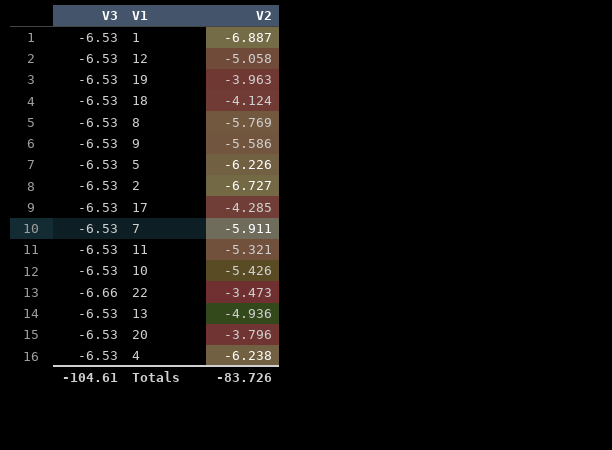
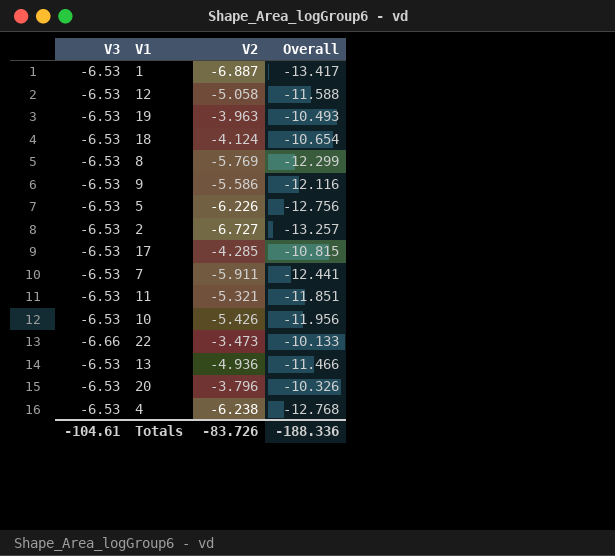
column Overall | formula: none -> [V3] + [V2]

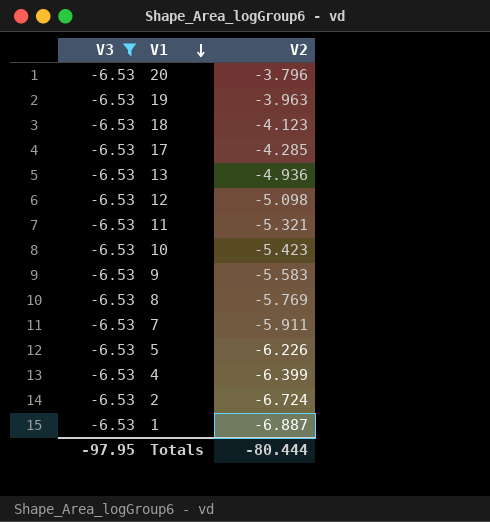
filter: none -> V3 = -6.53
row order: none -> V1 descending
column Overall | formula: [V3] + [V2] -> none
18 | V2: -4.124 -> -4.123
12 | V2: -5.058 -> -5.098
10 | V2: -5.426 -> -5.423
9 | V2: -5.586 -> -5.583
4 | V2: -6.238 -> -6.399
2 | V2: -6.727 -> -6.724
Totals | V3: -104.61 -> -97.95
Totals | V2: -83.726 -> -80.444

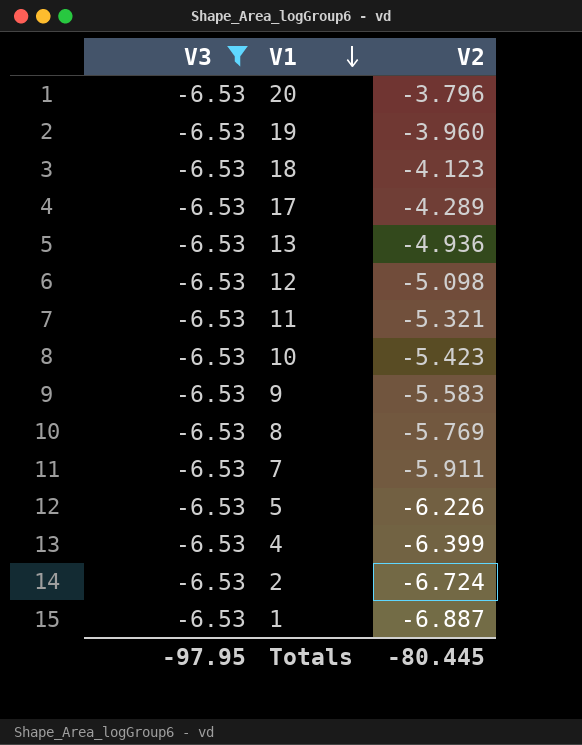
19 | V2: -3.963 -> -3.960
17 | V2: -4.285 -> -4.289
Totals | V2: -80.444 -> -80.445

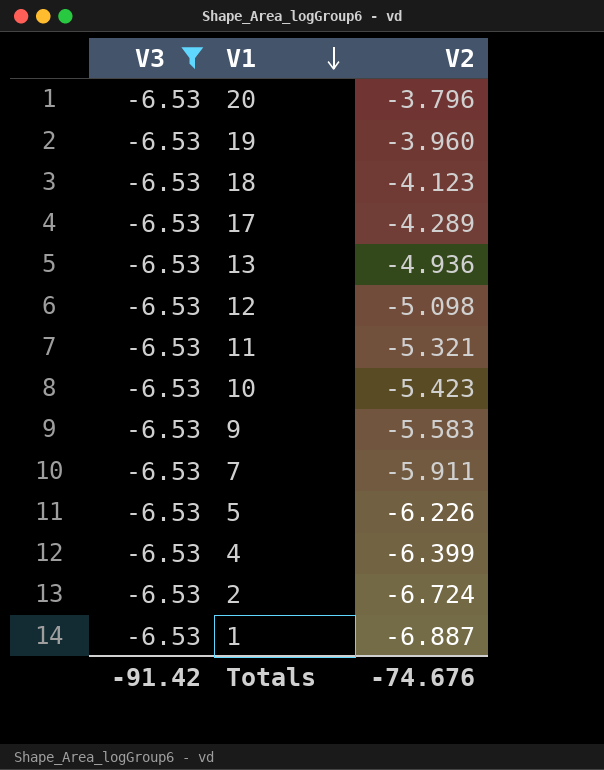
row 8: -6.53 | -5.769 -> none
Totals | V3: -97.95 -> -91.42
Totals | V2: -80.445 -> -74.676

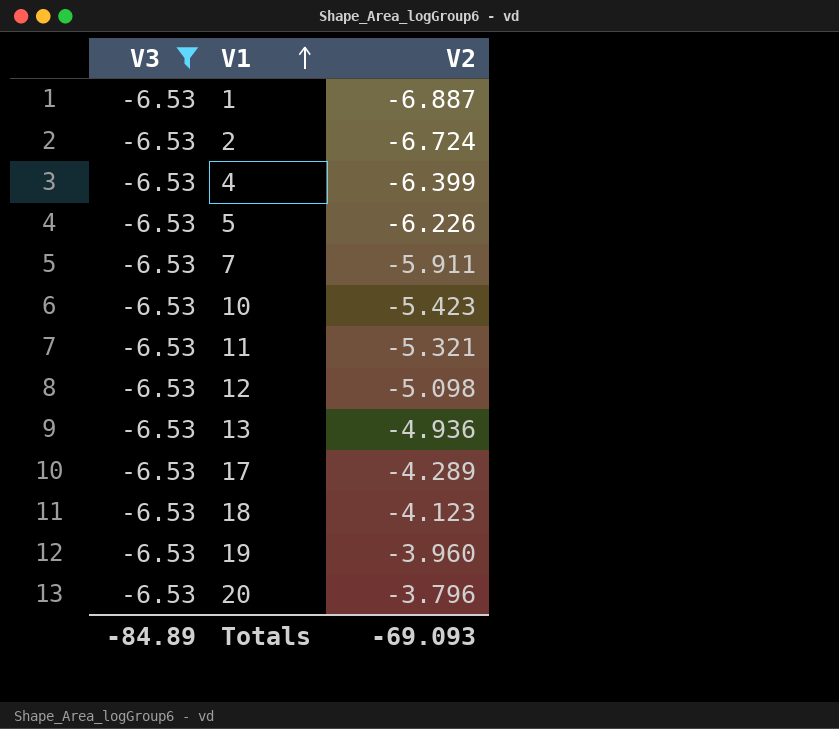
row order: V1 descending -> V1 ascending
row 9: -6.53 | -5.583 -> none
Totals | V3: -91.42 -> -84.89
Totals | V2: -74.676 -> -69.093

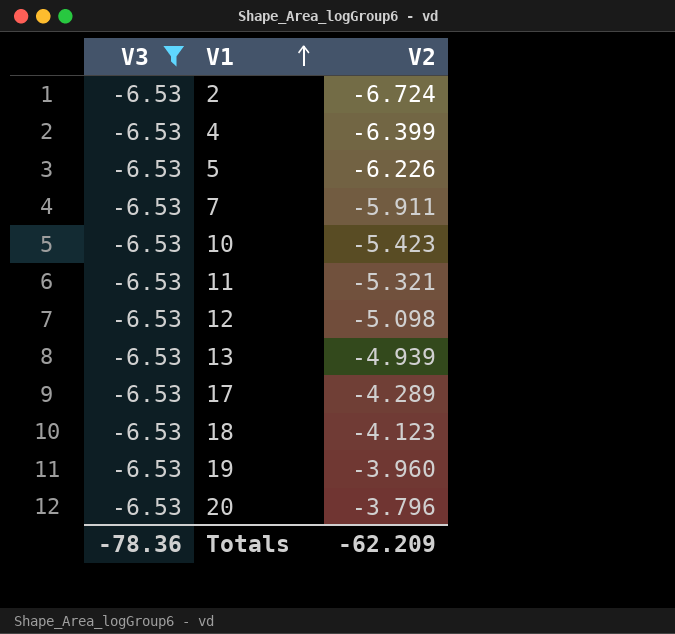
row 1: -6.53 | -6.887 -> none
13 | V2: -4.936 -> -4.939
Totals | V3: -84.89 -> -78.36
Totals | V2: -69.093 -> -62.209

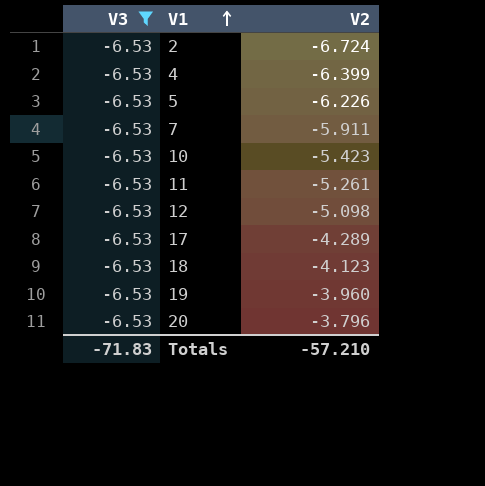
row 13: -6.53 | -4.939 -> none
11 | V2: -5.321 -> -5.261
Totals | V3: -78.36 -> -71.83
Totals | V2: -62.209 -> -57.210

